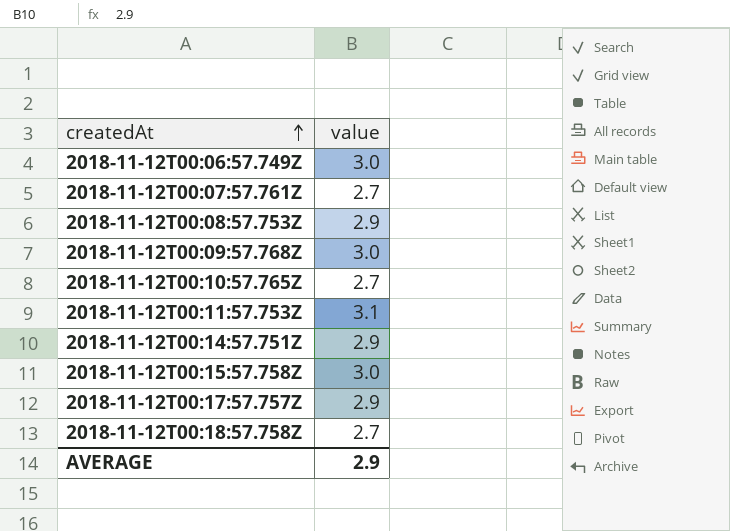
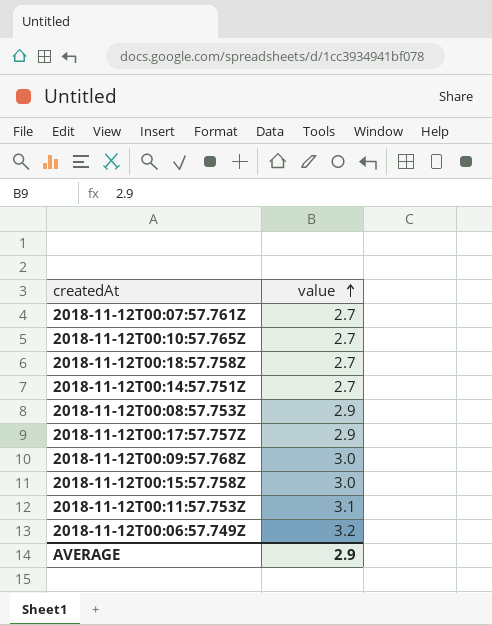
row order: createdAt ascending -> value ascending
2018-11-12T00:14:57.751Z | value: 2.9 -> 2.7
2018-11-12T00:06:57.749Z | value: 3.0 -> 3.2

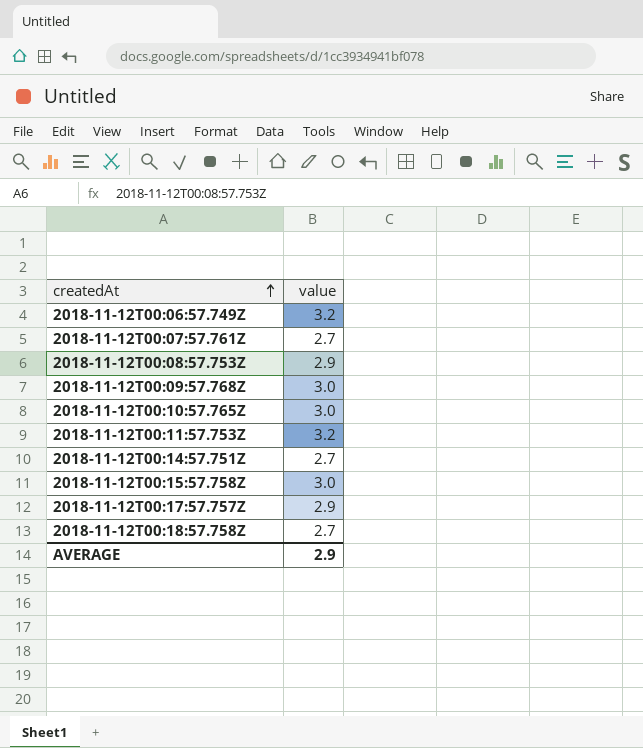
row order: value ascending -> createdAt ascending
2018-11-12T00:10:57.765Z | value: 2.7 -> 3.0
2018-11-12T00:11:57.753Z | value: 3.1 -> 3.2

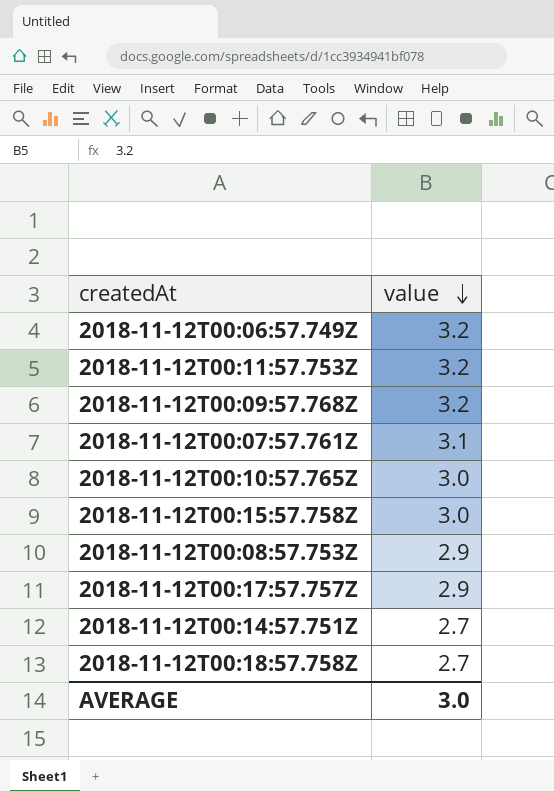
row order: createdAt ascending -> value descending
2018-11-12T00:09:57.768Z | value: 3.0 -> 3.2
2018-11-12T00:07:57.761Z | value: 2.7 -> 3.1
AVERAGE | value: 2.9 -> 3.0

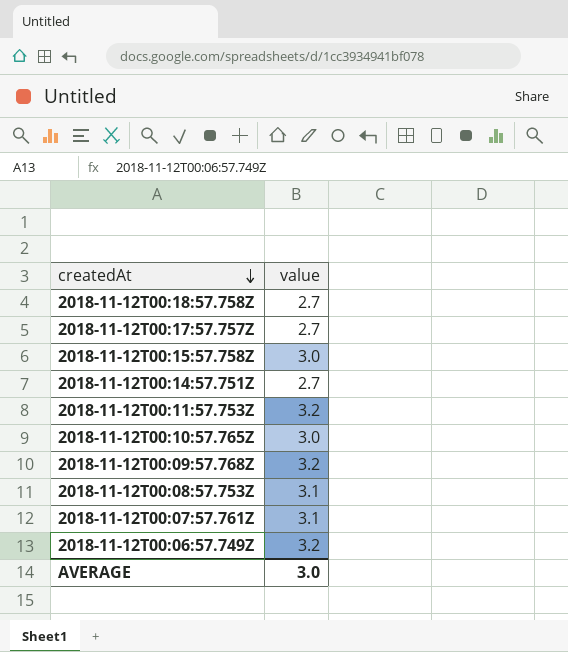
row order: value descending -> createdAt descending
2018-11-12T00:17:57.757Z | value: 2.9 -> 2.7
2018-11-12T00:08:57.753Z | value: 2.9 -> 3.1

